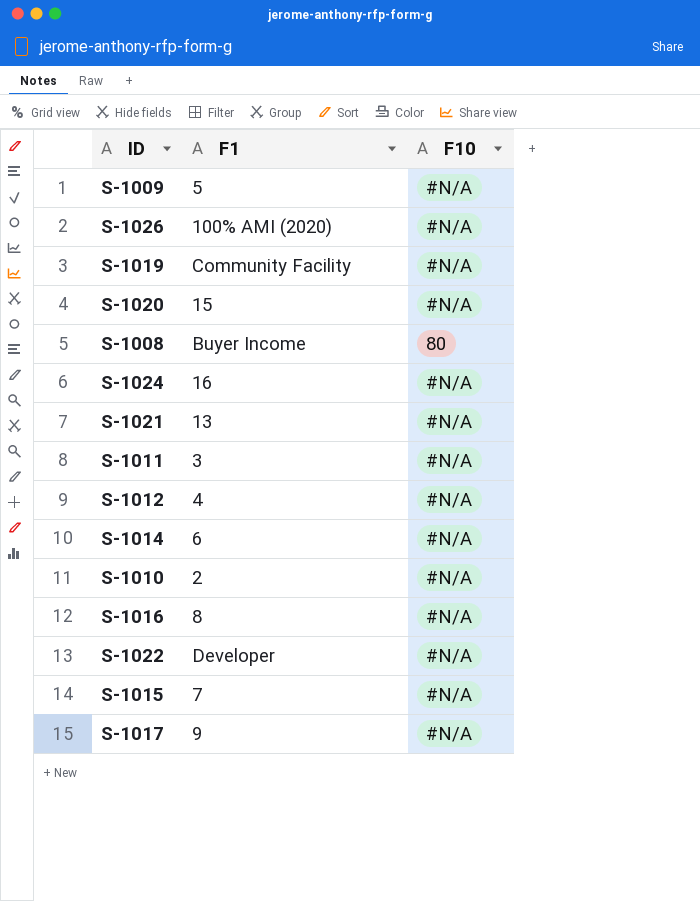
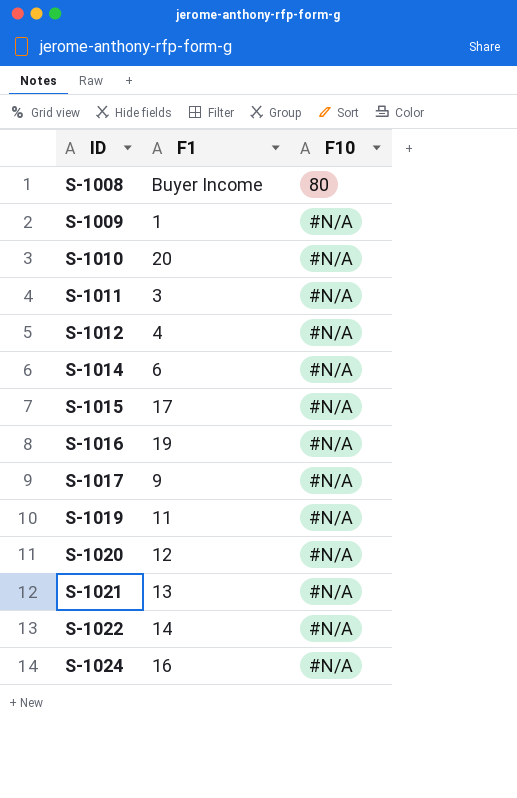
row order: none -> ID ascending
row S-1026: 100% AMI (2020) | #N/A -> none
S-1009 | F1: 5 -> 1
S-1010 | F1: 2 -> 20
S-1015 | F1: 7 -> 17
S-1016 | F1: 8 -> 19
S-1019 | F1: Community Facility -> 11
S-1020 | F1: 15 -> 12
S-1022 | F1: Developer -> 14

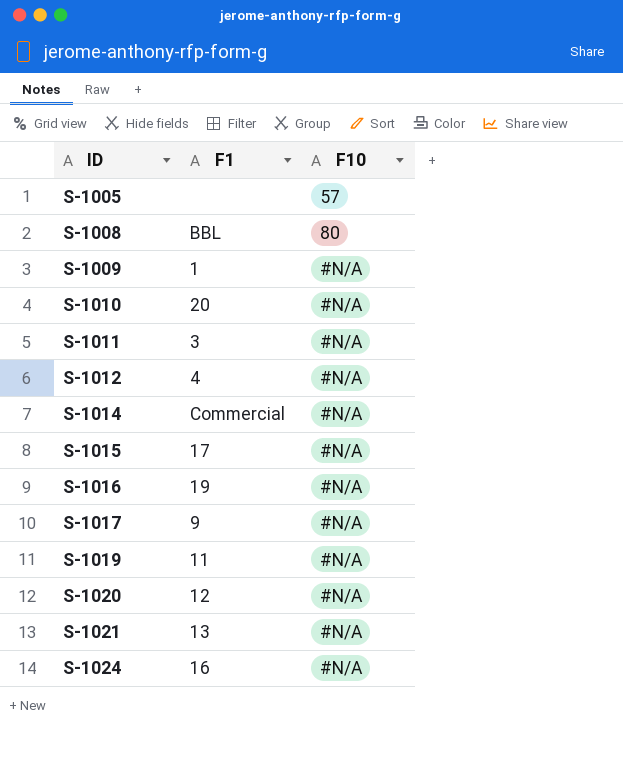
row S-1022: 14 | #N/A -> none
row S-1005: none -> none | 57
S-1008 | F1: Buyer Income -> BBL
S-1014 | F1: 6 -> Commercial

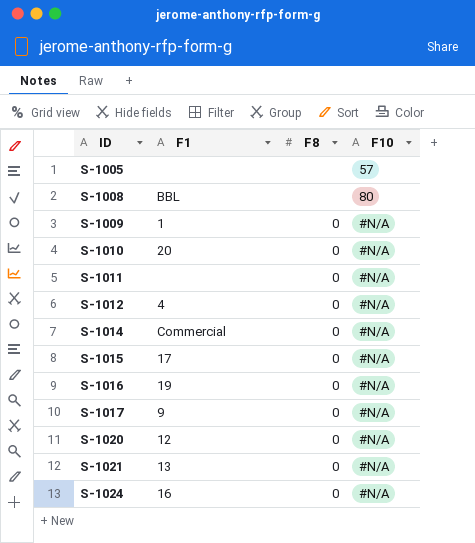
column F8 | position: none -> 3
row S-1019: 11 | #N/A -> none
S-1011 | F1: 3 -> none

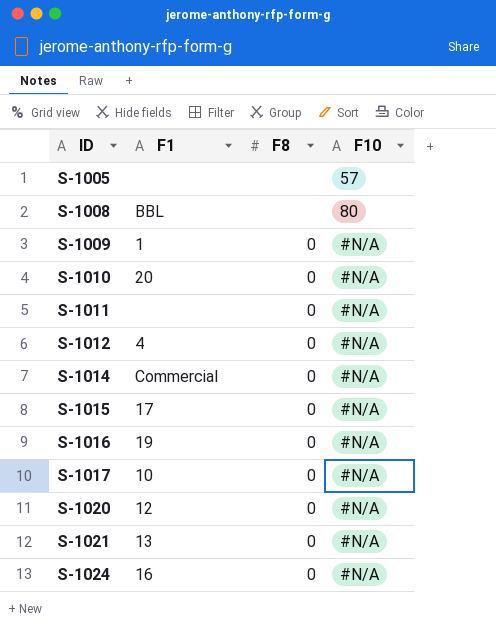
S-1017 | F1: 9 -> 10

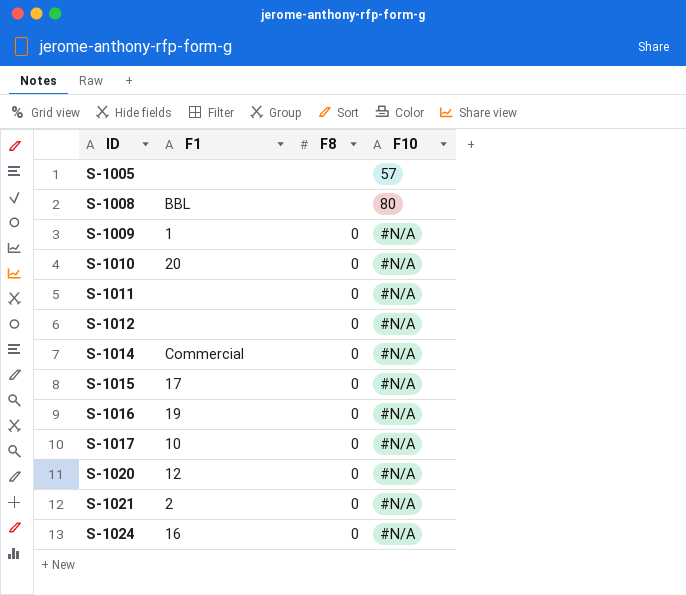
S-1012 | F1: 4 -> none
S-1021 | F1: 13 -> 2

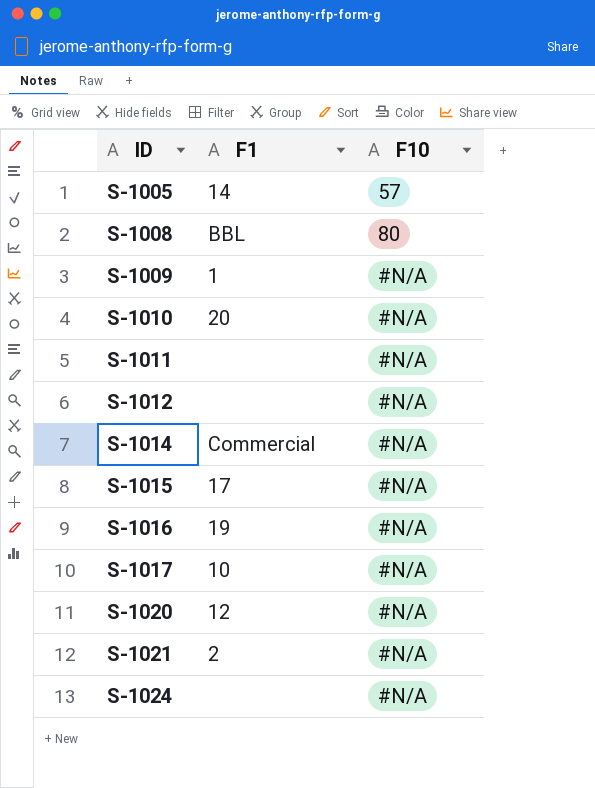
column F8 | position: 3 -> none
S-1005 | F1: none -> 14
S-1024 | F1: 16 -> none

